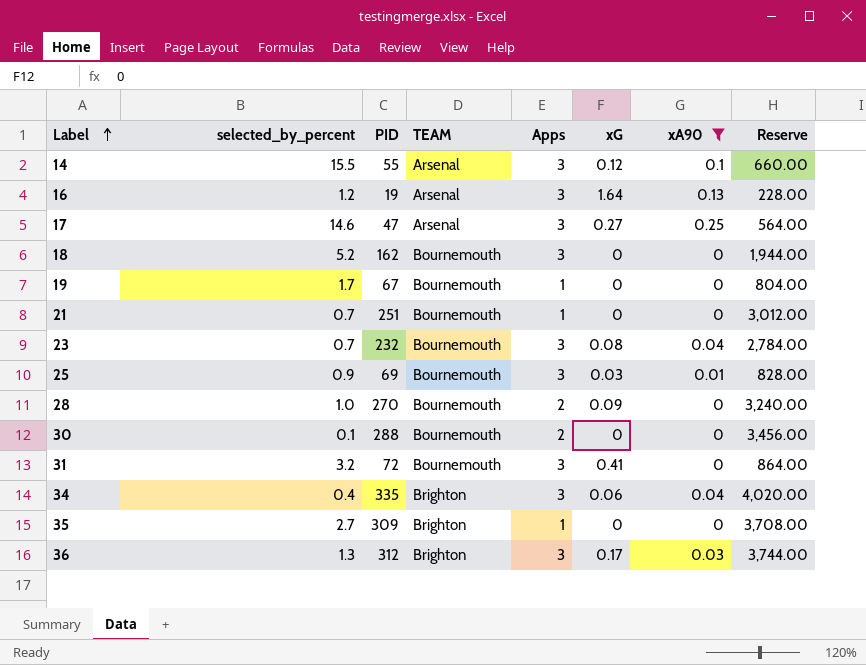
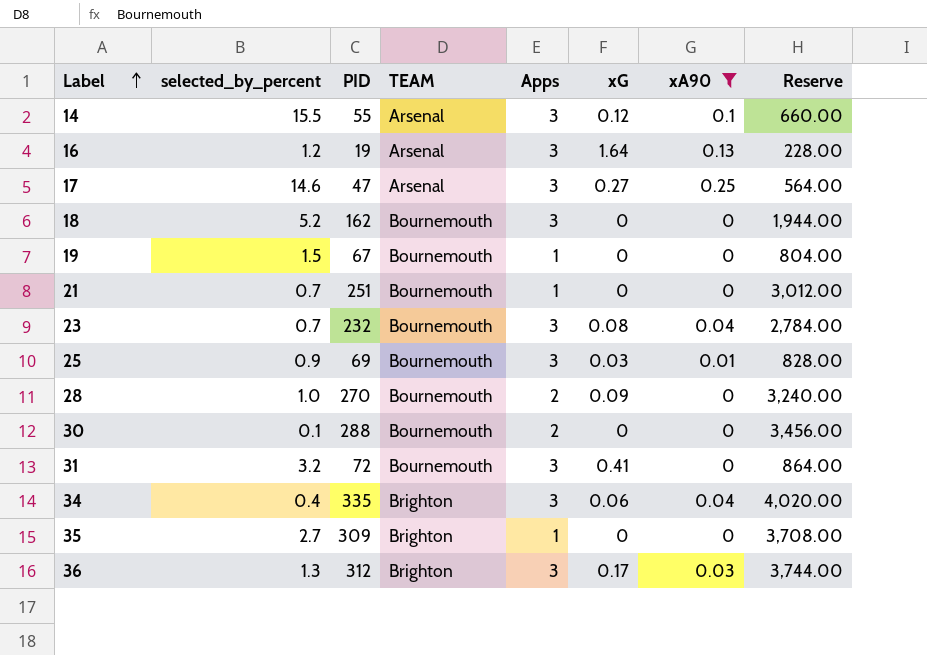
19 | selected_by_percent: 1.7 -> 1.5

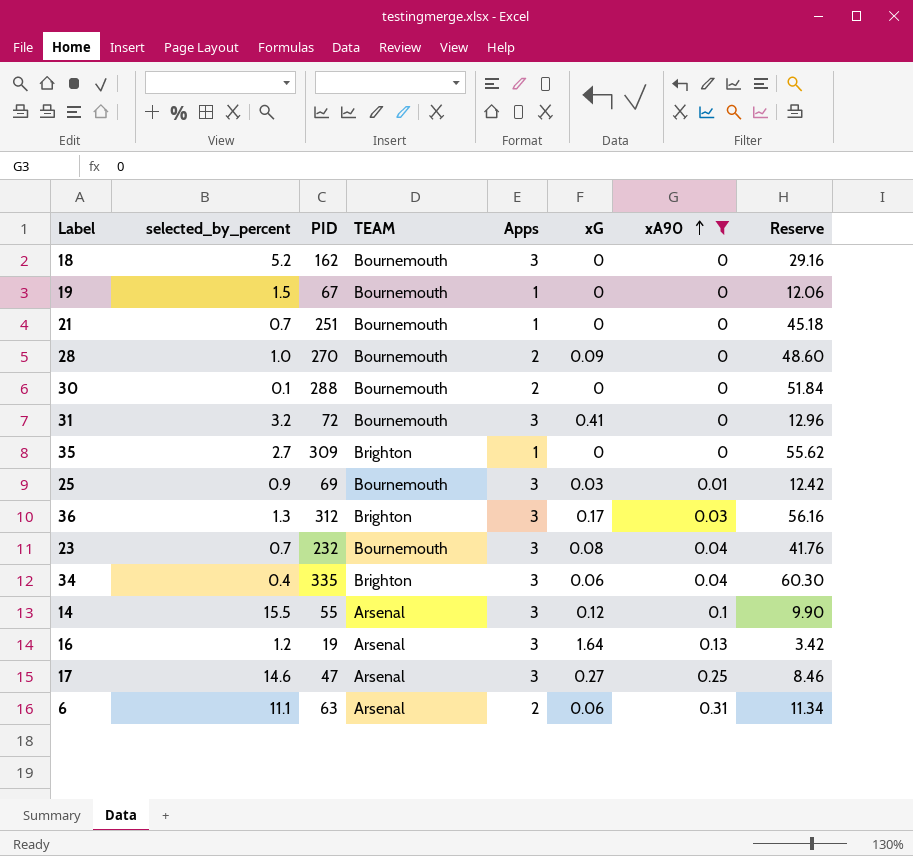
row order: Label ascending -> xA90 ascending
column Reserve | formula: [PID] * 12 -> [PID] * 0.18
row 6: none -> 11.1 | 63 | Arsenal | 2 | 0.06 | 0.31 | 11.34

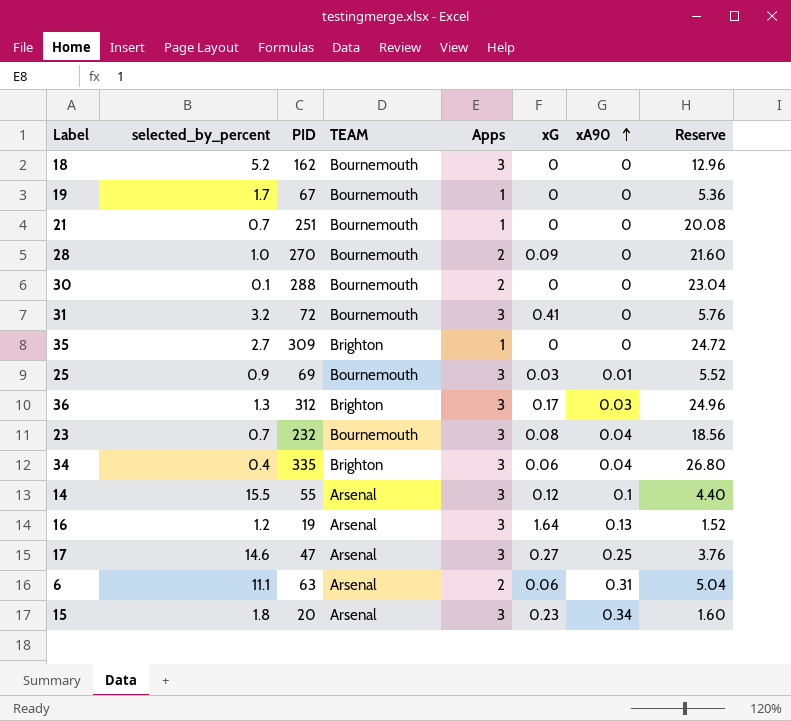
filter: xA90 != 0.34 -> none
column Reserve | formula: [PID] * 0.18 -> [PID] * 0.08
19 | selected_by_percent: 1.5 -> 1.7

